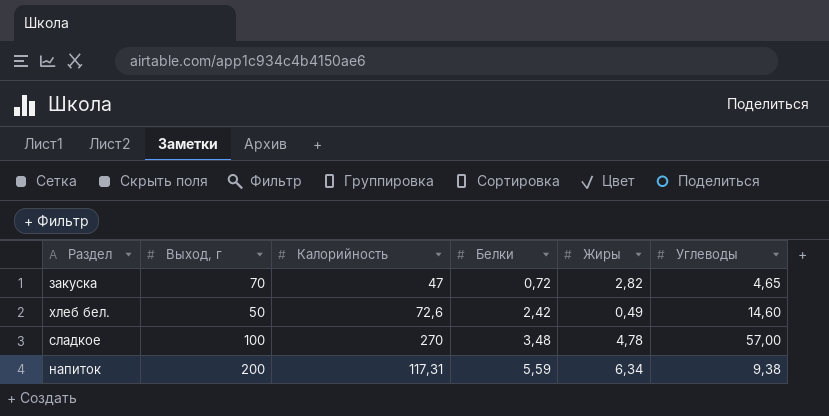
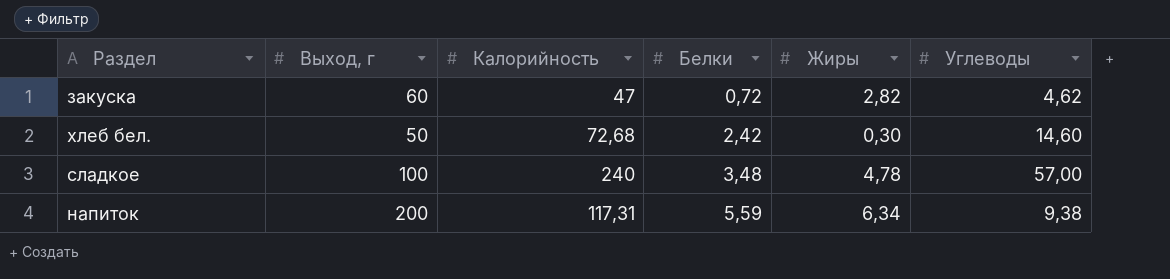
закуска | Выход, г: 70 -> 60
закуска | Углеводы: 4,65 -> 4,62
хлеб бел. | Калорийность: 72,6 -> 72,68
хлеб бел. | Жиры: 0,49 -> 0,30
сладкое | Калорийность: 270 -> 240

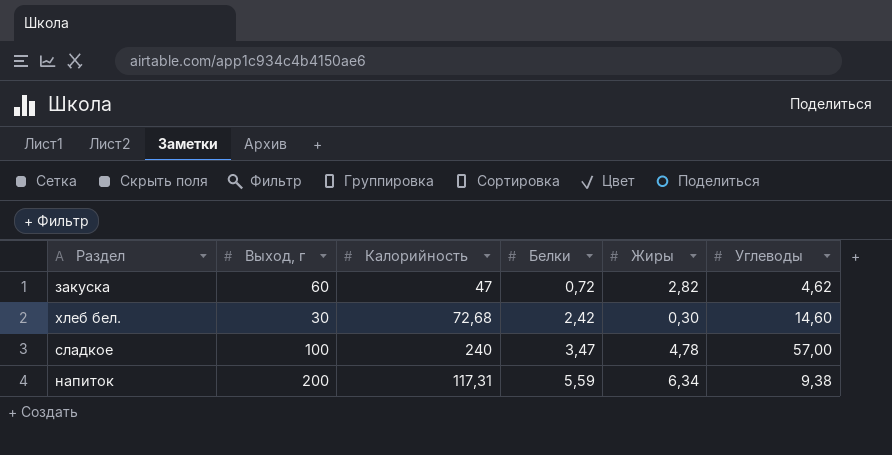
хлеб бел. | Выход, г: 50 -> 30
сладкое | Белки: 3,48 -> 3,47

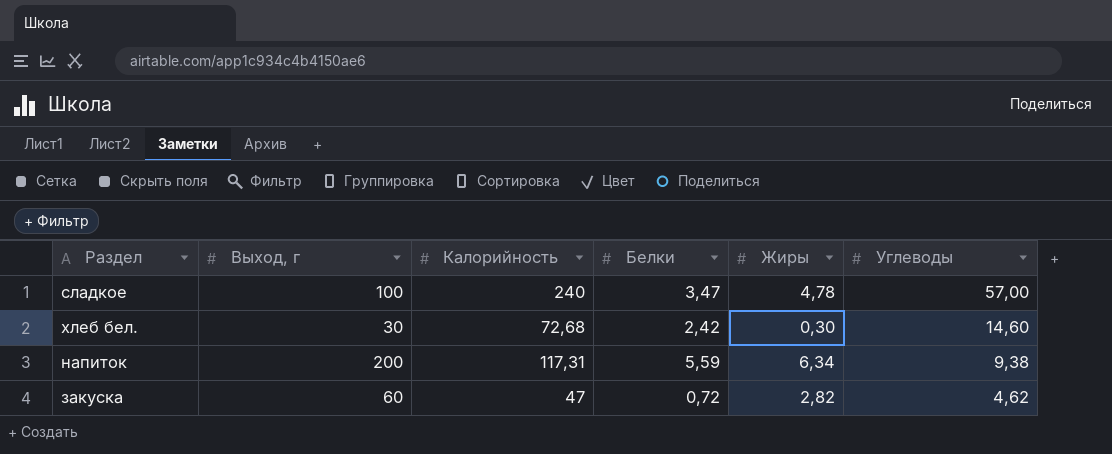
row order: Белки ascending -> Углеводы descending

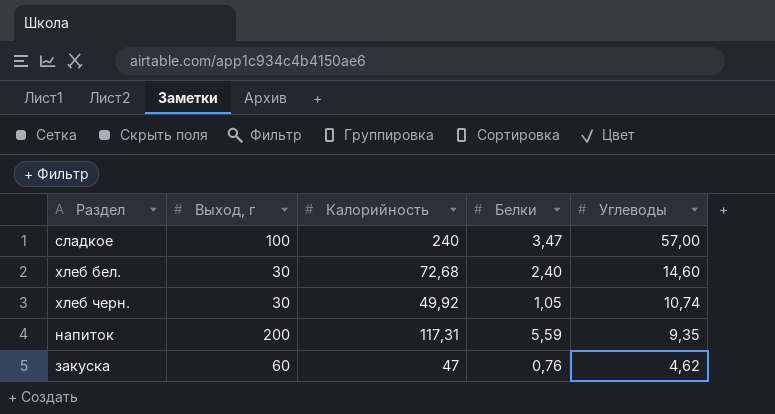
column Жиры | position: 5 -> none
хлеб бел. | Белки: 2,42 -> 2,40
row хлеб черн.: none -> 30 | 49,92 | 1,05 | 10,74
напиток | Углеводы: 9,38 -> 9,35
закуска | Белки: 0,72 -> 0,76

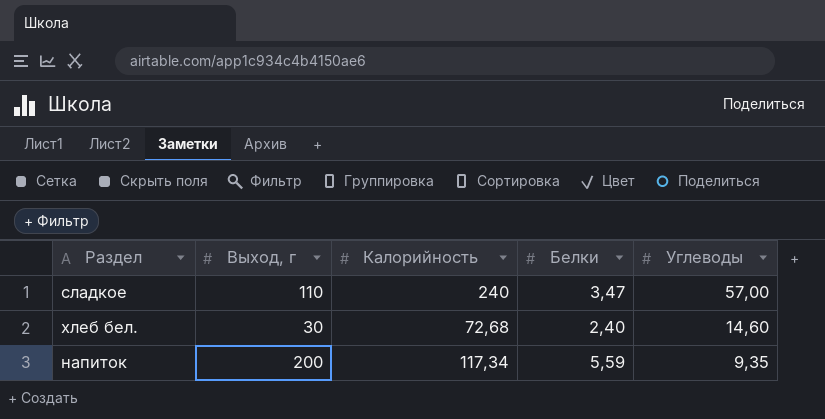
row хлеб черн.: 30 | 49,92 | 1,05 | 10,74 -> none
row закуска: 60 | 47 | 0,76 | 4,62 -> none
сладкое | Выход, г: 100 -> 110
напиток | Калорийность: 117,31 -> 117,34

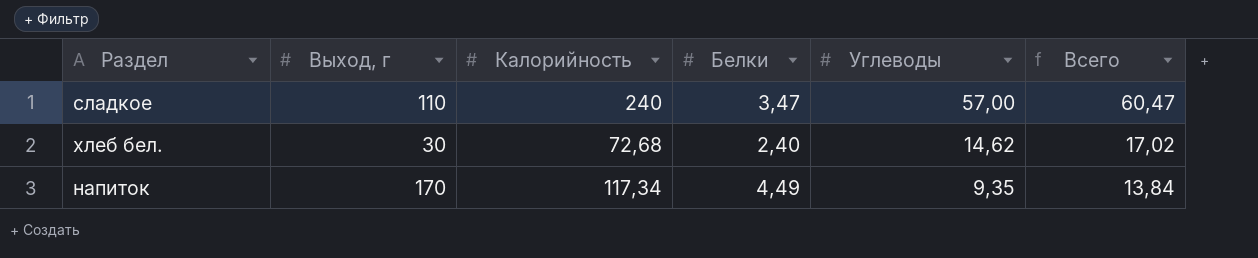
column Всего | formula: none -> [Белки] + [Углеводы]
хлеб бел. | Углеводы: 14,60 -> 14,62
напиток | Выход, г: 200 -> 170
напиток | Белки: 5,59 -> 4,49

